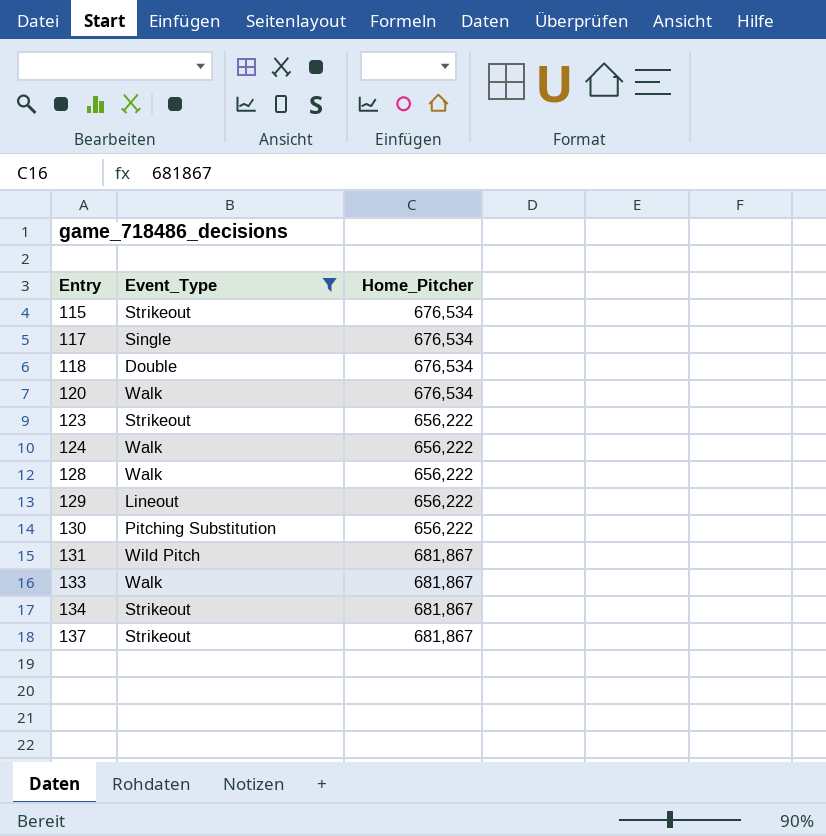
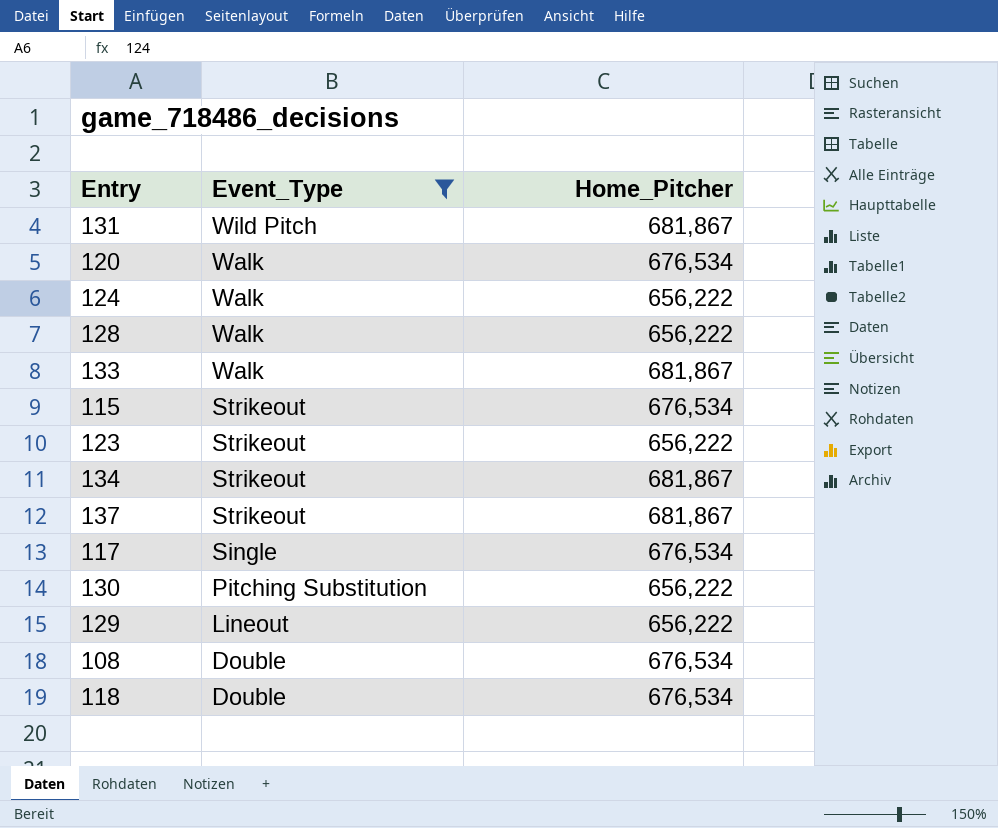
row order: Entry ascending -> Event_Type descending
row 108: none -> Double | 676,534

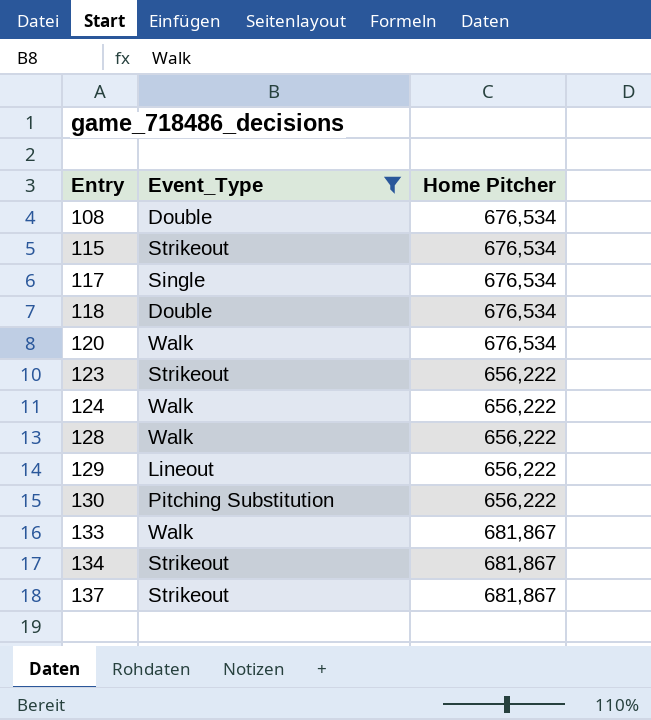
row order: Event_Type descending -> Entry ascending
column name: Home_Pitcher -> Home Pitcher
row 131: Wild Pitch | 681,867 -> none

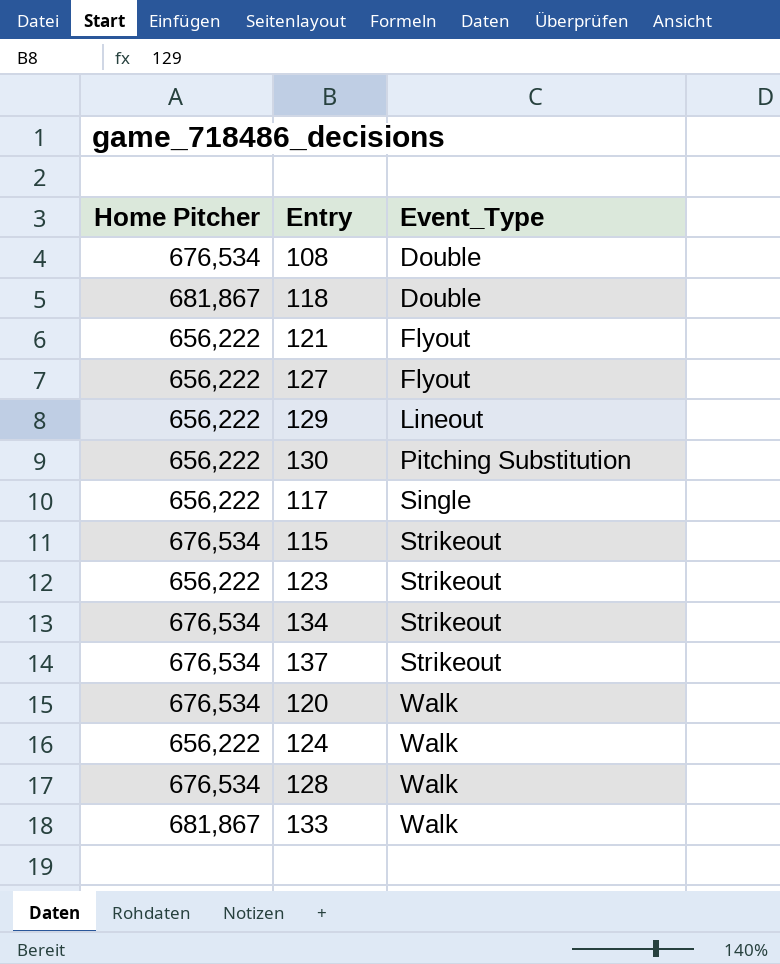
filter: Event_Type != Flyout -> none
row order: Entry ascending -> Event_Type ascending
column Home Pitcher | position: 3 -> 1
118 | Home Pitcher: 676,534 -> 681,867
117 | Home Pitcher: 676,534 -> 656,222
134 | Home Pitcher: 681,867 -> 676,534
137 | Home Pitcher: 681,867 -> 676,534
128 | Home Pitcher: 656,222 -> 676,534

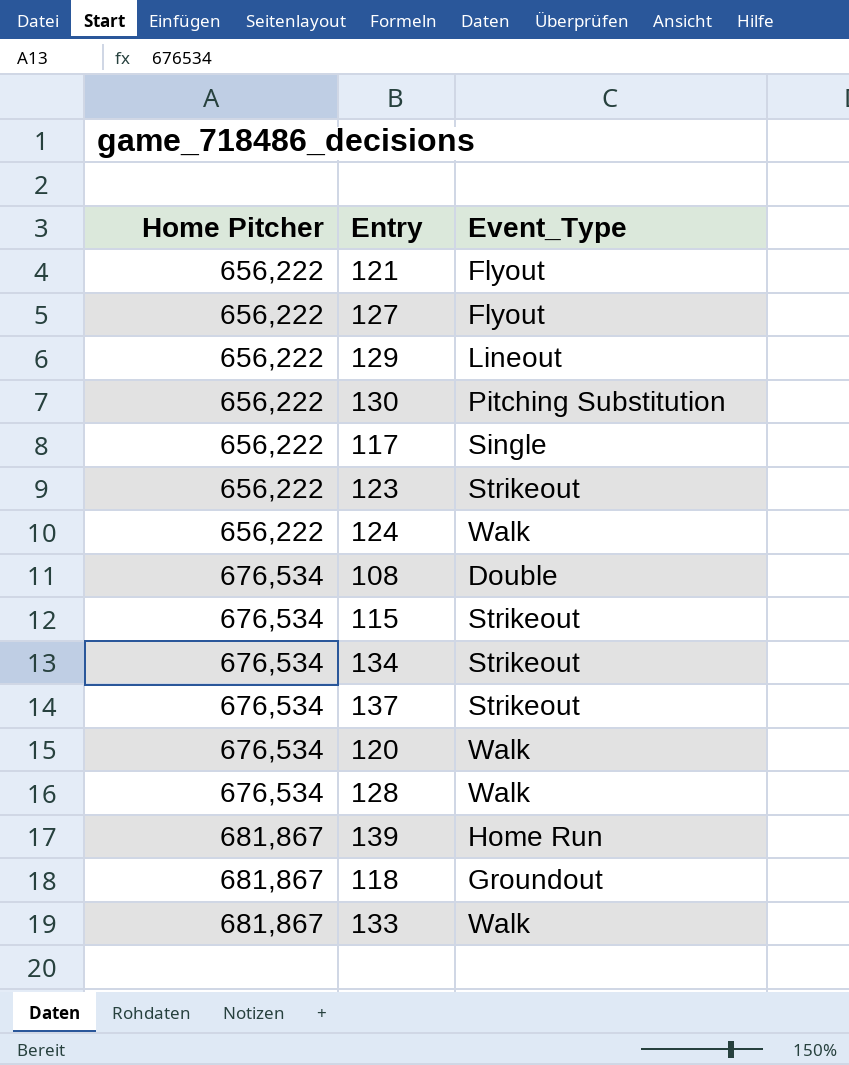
row order: Event_Type ascending -> Home Pitcher ascending
row 139: none -> 681,867 | Home Run
118 | Event_Type: Double -> Groundout

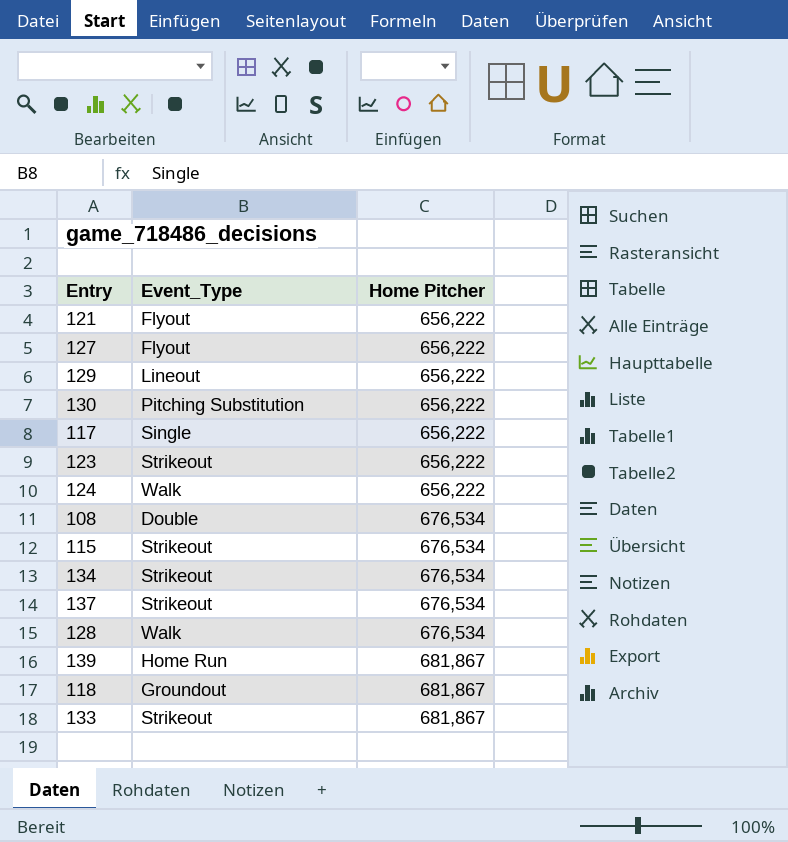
column Home Pitcher | position: 1 -> 3
row 120: 676,534 | Walk -> none
133 | Event_Type: Walk -> Strikeout

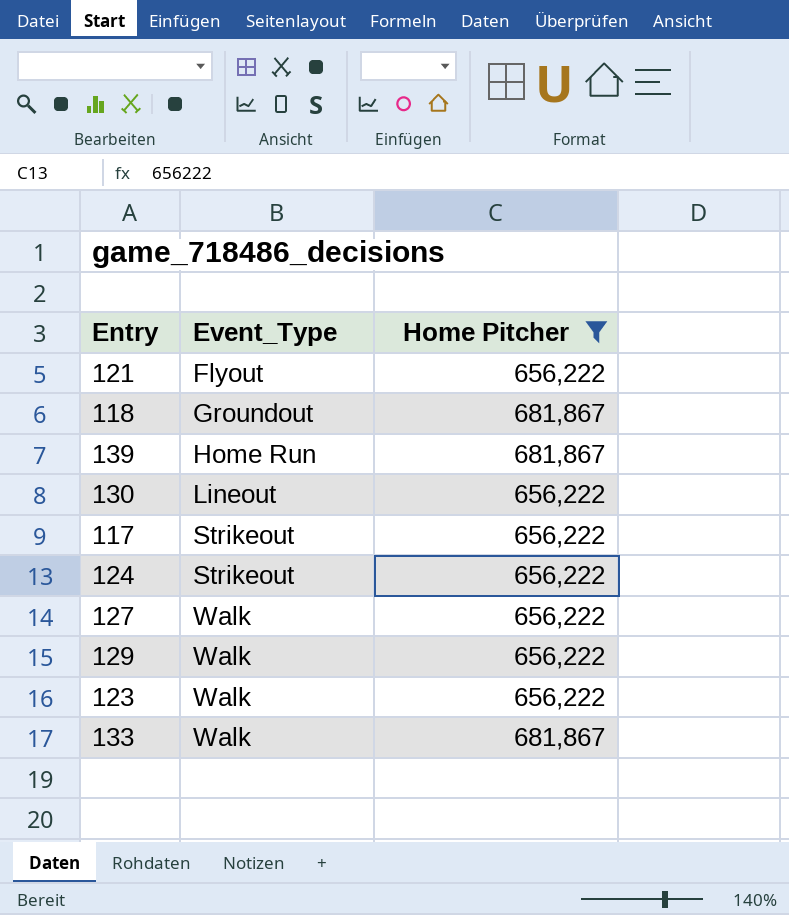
filter: none -> Home Pitcher != 676,534
row order: Home Pitcher ascending -> Event_Type ascending
130 | Event_Type: Pitching Substitution -> Lineout
117 | Event_Type: Single -> Strikeout
124 | Event_Type: Walk -> Strikeout
127 | Event_Type: Flyout -> Walk
129 | Event_Type: Lineout -> Walk
123 | Event_Type: Strikeout -> Walk
133 | Event_Type: Strikeout -> Walk

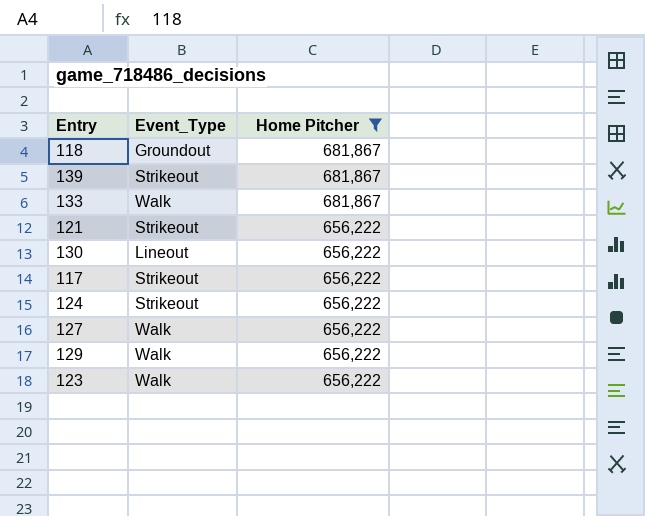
row order: Event_Type ascending -> Home Pitcher descending
139 | Event_Type: Home Run -> Strikeout
121 | Event_Type: Flyout -> Strikeout

